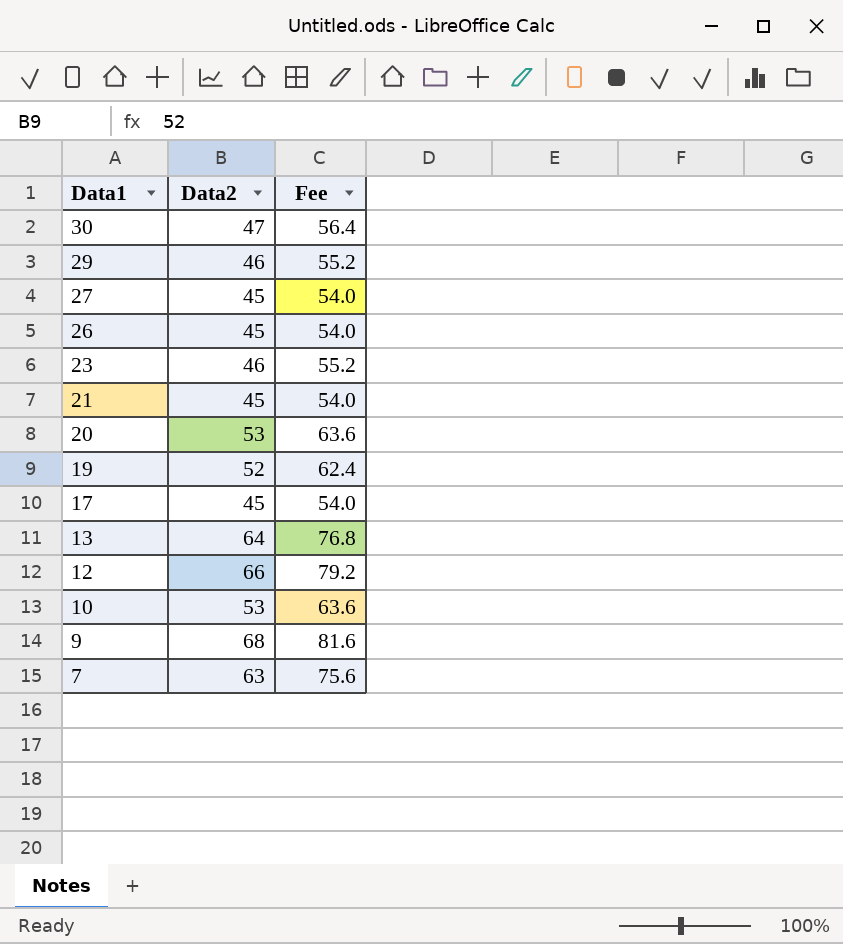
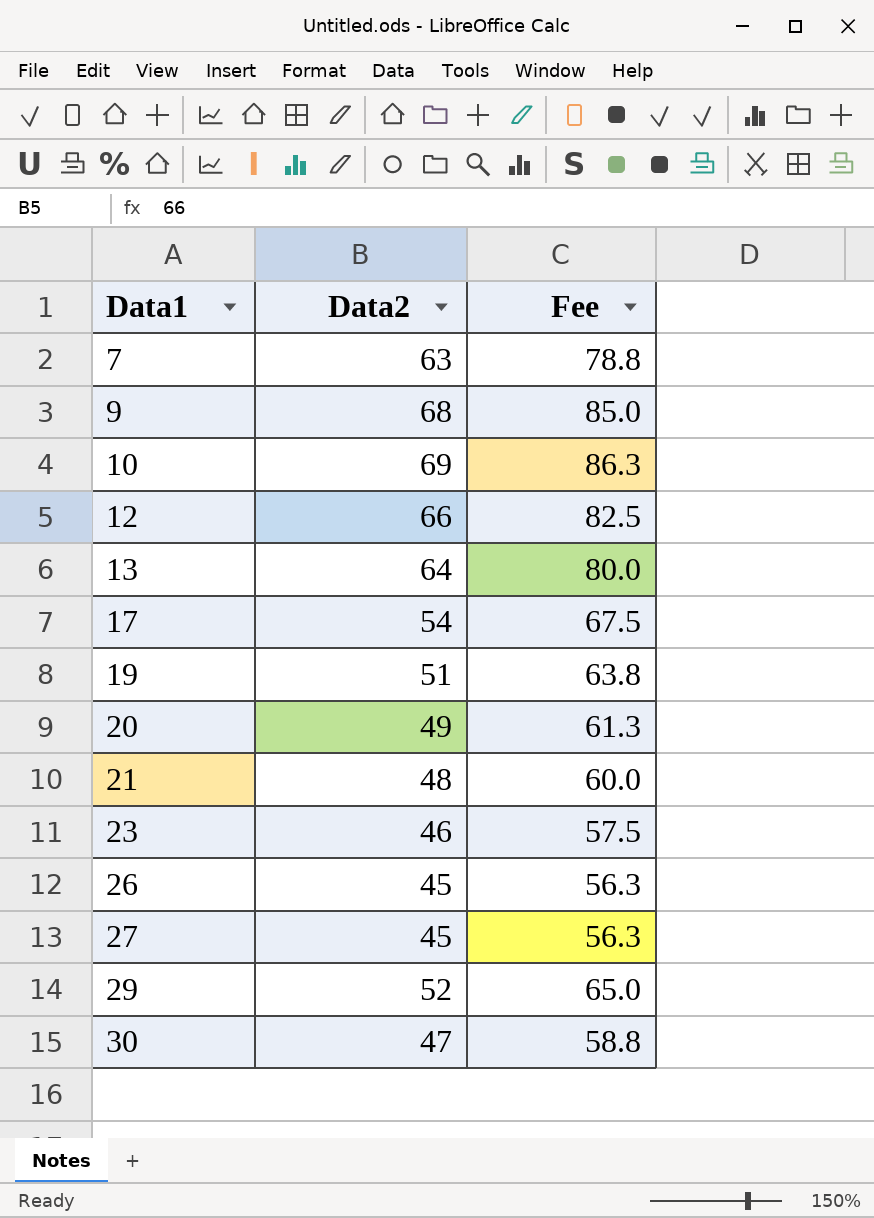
row order: Data1 descending -> Data1 ascending
column Fee | formula: [Data2] * 1.2 -> [Data2] * 1.25
10 | Data2: 53 -> 69
17 | Data2: 45 -> 54
19 | Data2: 52 -> 51
20 | Data2: 53 -> 49
21 | Data2: 45 -> 48
29 | Data2: 46 -> 52

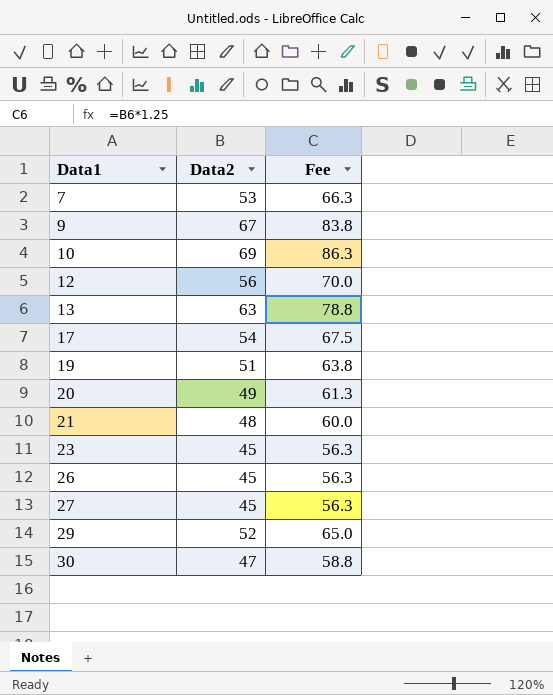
7 | Data2: 63 -> 53
7 | Fee: 78.8 -> 66.3
9 | Data2: 68 -> 67
9 | Fee: 85.0 -> 83.8
12 | Data2: 66 -> 56
12 | Fee: 82.5 -> 70.0
13 | Data2: 64 -> 63
13 | Fee: 80.0 -> 78.8
23 | Data2: 46 -> 45
23 | Fee: 57.5 -> 56.3

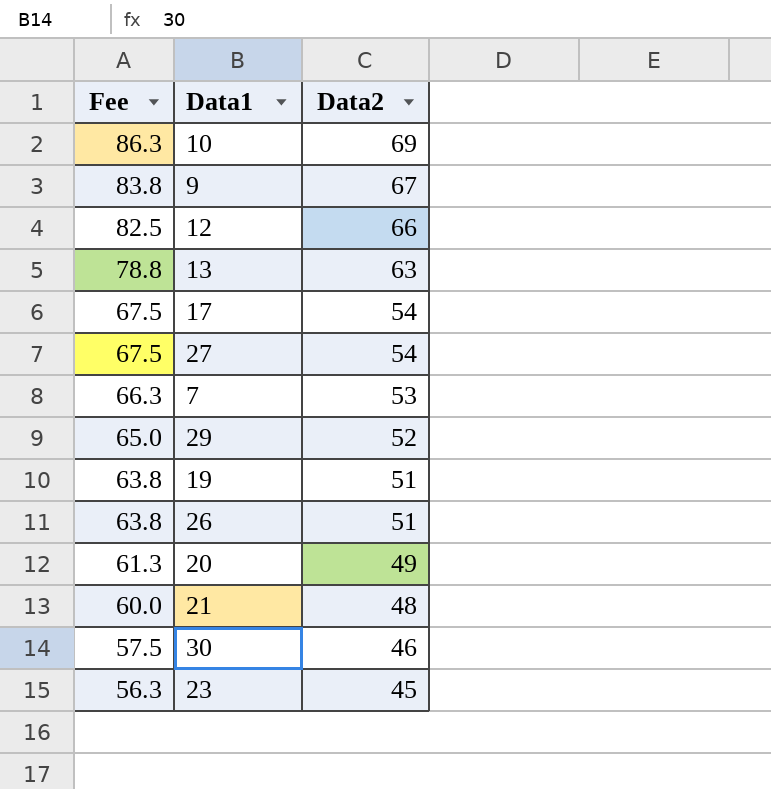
row order: Data1 ascending -> Fee descending
column Fee | position: 3 -> 1
12 | Fee: 70.0 -> 82.5
12 | Data2: 56 -> 66
27 | Fee: 56.3 -> 67.5
27 | Data2: 45 -> 54
26 | Fee: 56.3 -> 63.8
26 | Data2: 45 -> 51
30 | Fee: 58.8 -> 57.5
30 | Data2: 47 -> 46

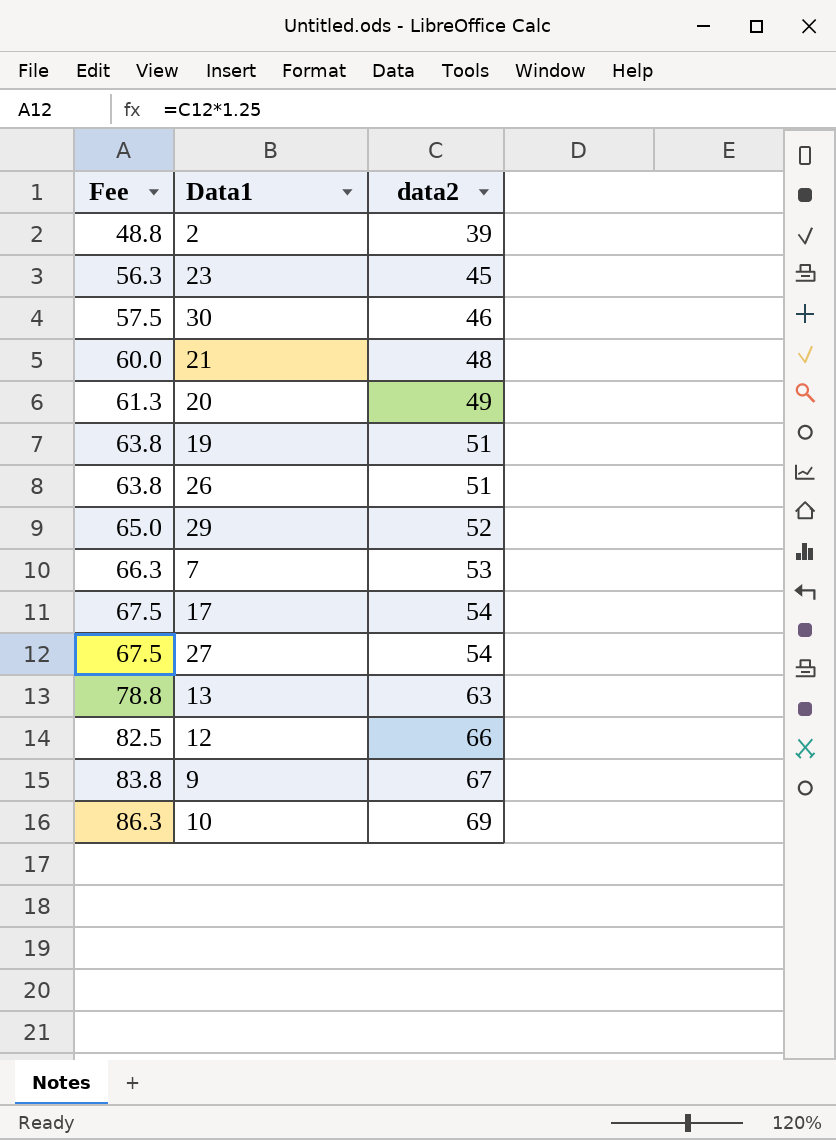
row order: Fee descending -> Fee ascending
column name: Data2 -> data2
row 2: none -> 48.8 | 39

